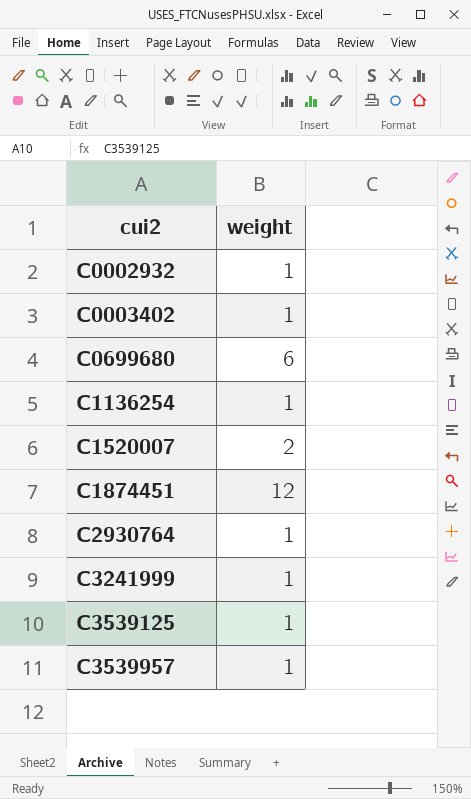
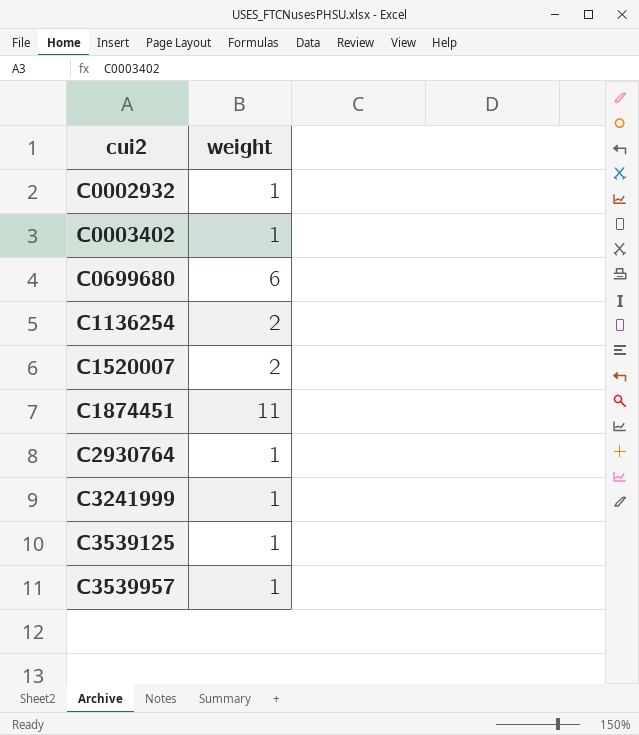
C1136254 | weight: 1 -> 2
C1874451 | weight: 12 -> 11

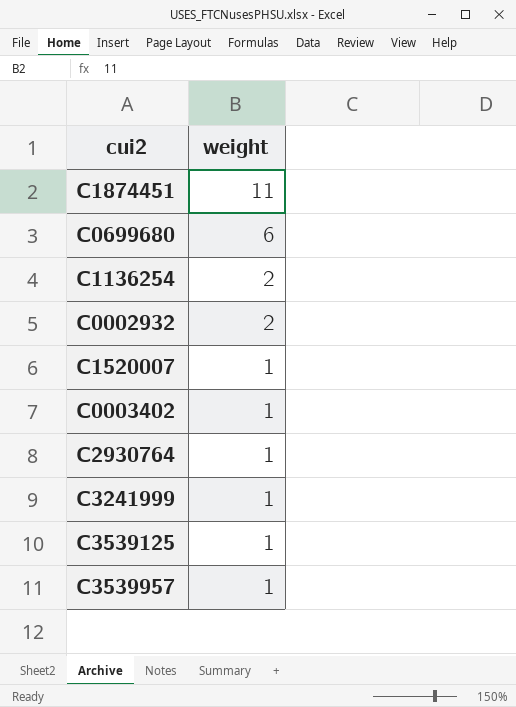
row order: cui2 ascending -> weight descending
C0002932 | weight: 1 -> 2
C1520007 | weight: 2 -> 1

